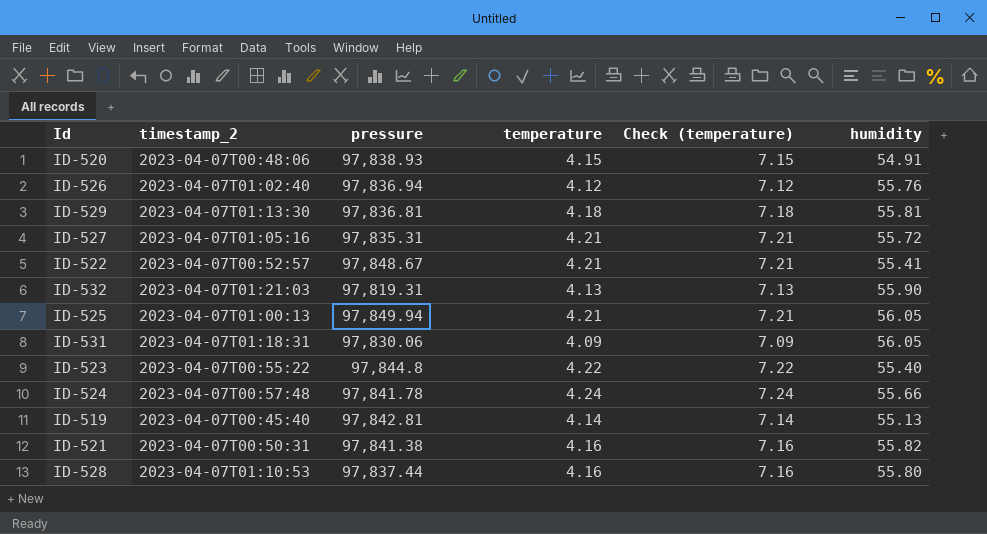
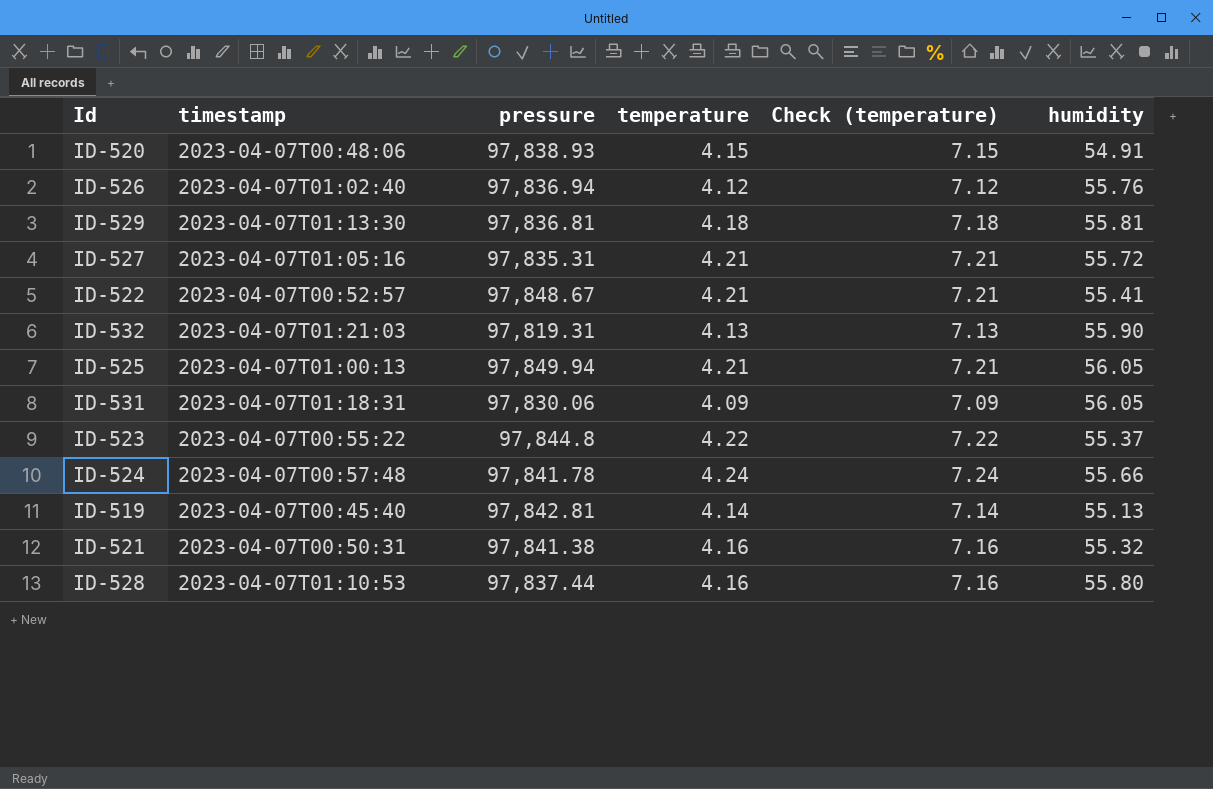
column name: timestamp_2 -> timestamp
ID-523 | humidity: 55.40 -> 55.37
ID-521 | humidity: 55.82 -> 55.32

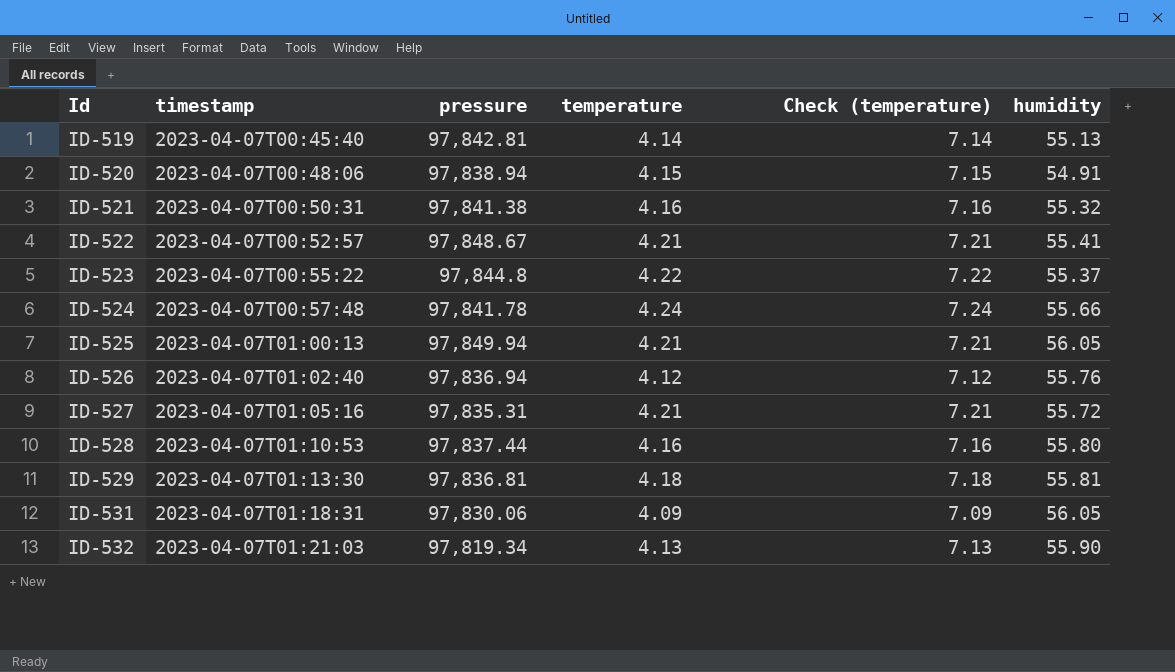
row order: none -> Id ascending
ID-520 | pressure: 97,838.93 -> 97,838.94
ID-532 | pressure: 97,819.31 -> 97,819.34

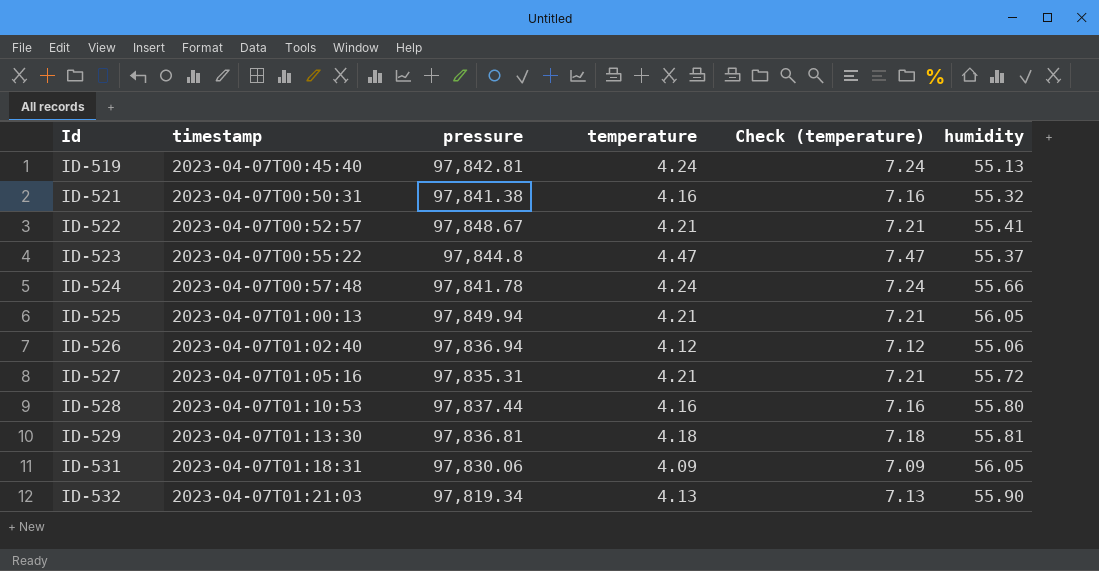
row ID-520: 2023-04-07T00:48:06 | 97,838.94 | 4.15 | 7.15 | 54.91 -> none
ID-519 | temperature: 4.14 -> 4.24
ID-519 | Check (temperature): 7.14 -> 7.24
ID-523 | temperature: 4.22 -> 4.47
ID-523 | Check (temperature): 7.22 -> 7.47
ID-526 | humidity: 55.76 -> 55.06

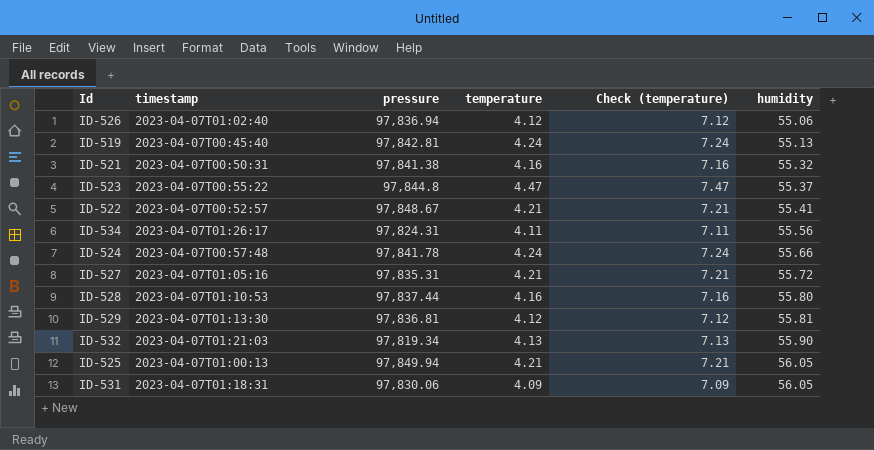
row order: Id ascending -> humidity ascending
row ID-534: none -> 2023-04-07T01:26:17 | 97,824.31 | 4.11 | 7.11 | 55.56
ID-529 | temperature: 4.18 -> 4.12
ID-529 | Check (temperature): 7.18 -> 7.12

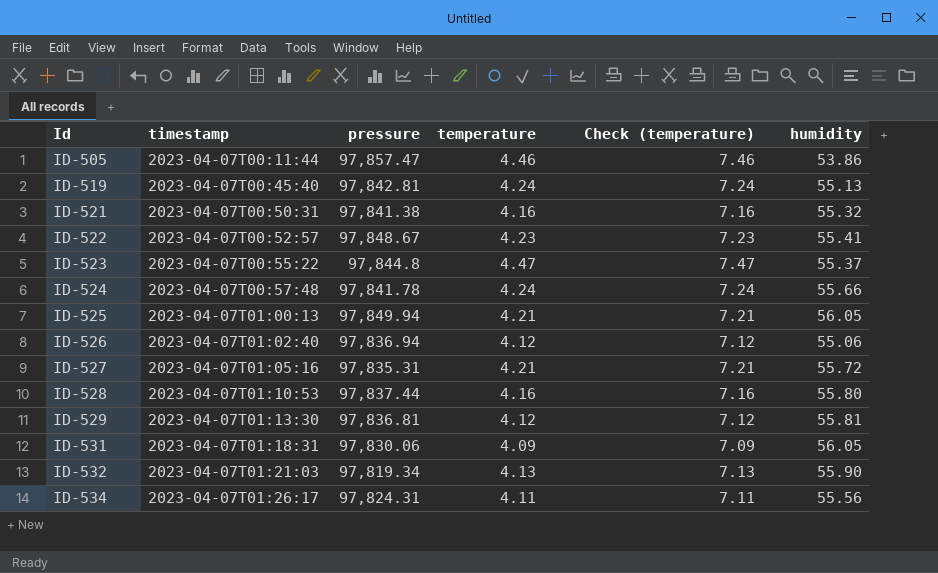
row order: humidity ascending -> Id ascending
row ID-505: none -> 2023-04-07T00:11:44 | 97,857.47 | 4.46 | 7.46 | 53.86
ID-522 | temperature: 4.21 -> 4.23
ID-522 | Check (temperature): 7.21 -> 7.23

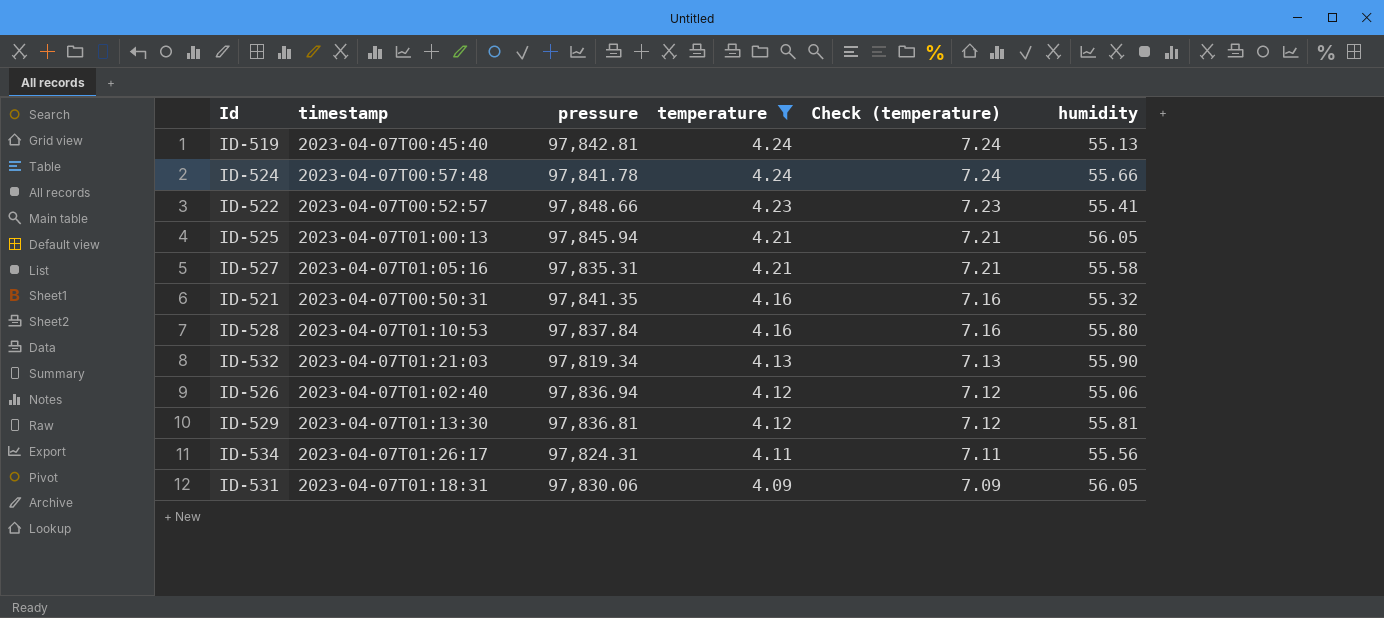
filter: none -> temperature <= 4.24
row order: Id ascending -> temperature descending
ID-522 | pressure: 97,848.67 -> 97,848.66
ID-525 | pressure: 97,849.94 -> 97,845.94
ID-527 | humidity: 55.72 -> 55.58
ID-521 | pressure: 97,841.38 -> 97,841.35
ID-528 | pressure: 97,837.44 -> 97,837.84

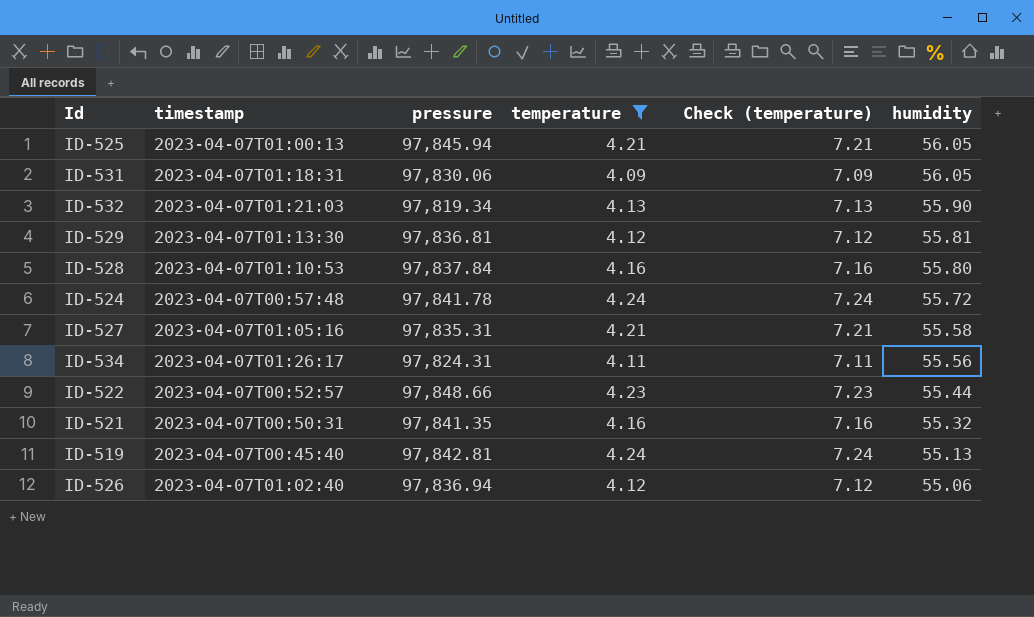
row order: temperature descending -> humidity descending
ID-524 | humidity: 55.66 -> 55.72
ID-522 | humidity: 55.41 -> 55.44

